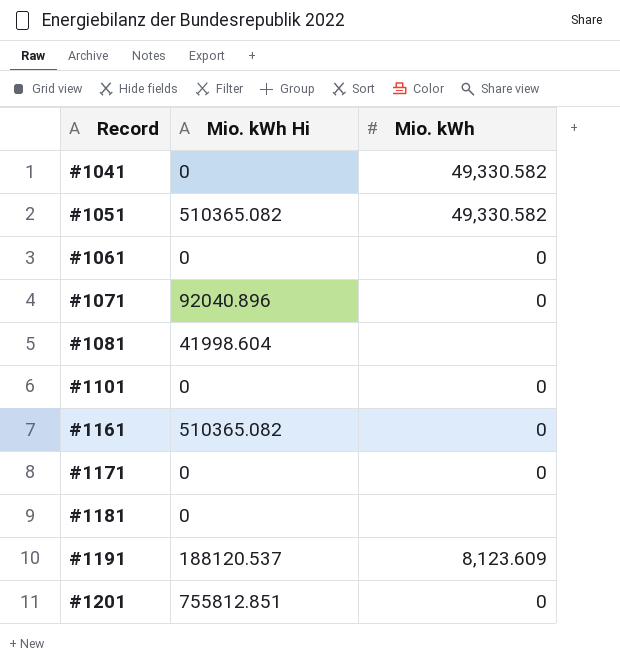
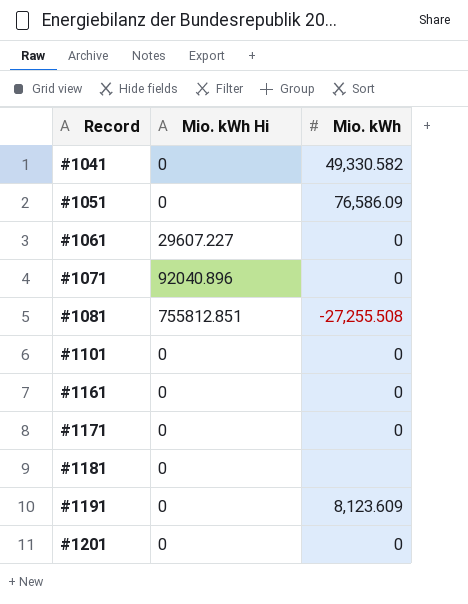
#1051 | Mio. kWh Hi: 510365.082 -> 0
#1051 | Mio. kWh: 49,330.582 -> 76,586.09
#1061 | Mio. kWh Hi: 0 -> 29607.227
#1081 | Mio. kWh Hi: 41998.604 -> 755812.851
#1081 | Mio. kWh: none -> -27,255.508
#1161 | Mio. kWh Hi: 510365.082 -> 0
#1191 | Mio. kWh Hi: 188120.537 -> 0
#1201 | Mio. kWh Hi: 755812.851 -> 0

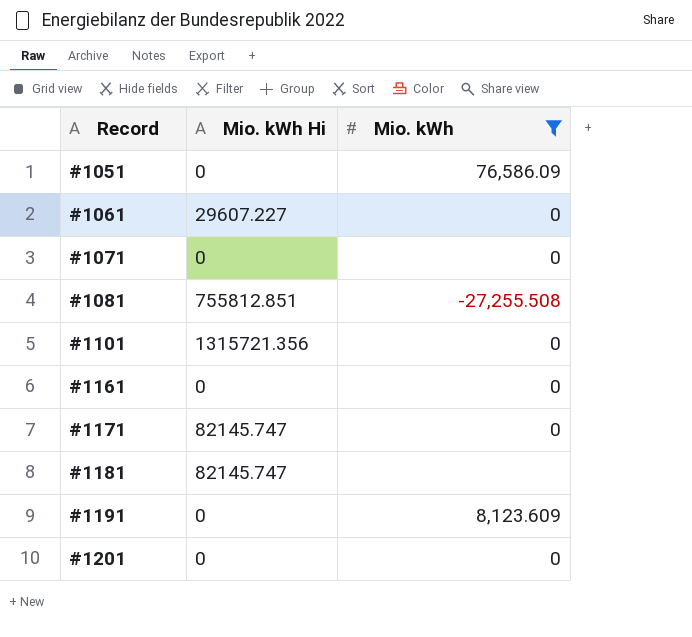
filter: none -> Mio. kWh != 49,330.582
#1071 | Mio. kWh Hi: 92040.896 -> 0
#1101 | Mio. kWh Hi: 0 -> 1315721.356
#1171 | Mio. kWh Hi: 0 -> 82145.747
#1181 | Mio. kWh Hi: 0 -> 82145.747

